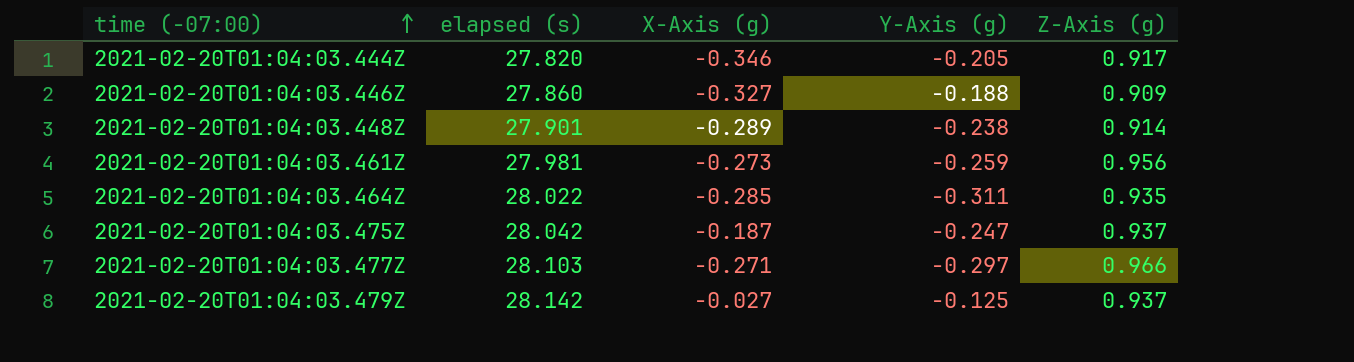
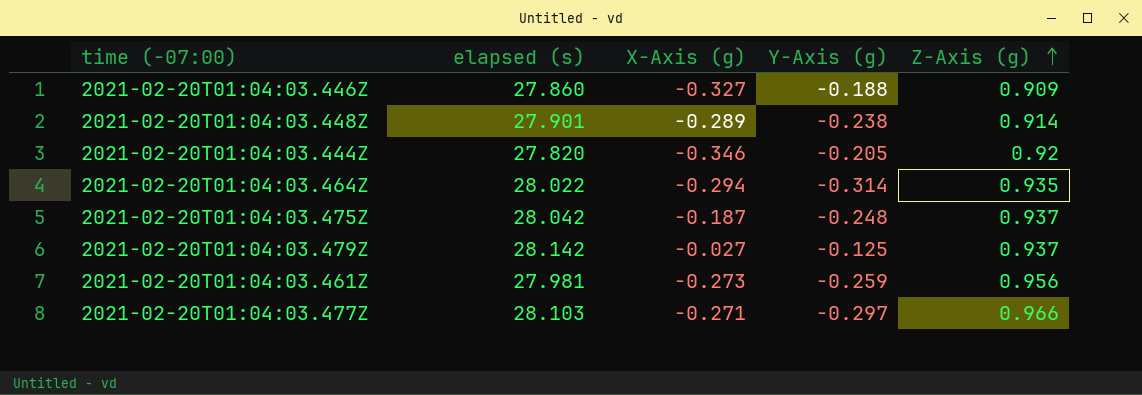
row order: time (-07:00) ascending -> Z-Axis (g) ascending
2021-02-20T01:04:03.444Z | Z-Axis (g): 0.917 -> 0.92
2021-02-20T01:04:03.464Z | X-Axis (g): -0.285 -> -0.294
2021-02-20T01:04:03.464Z | Y-Axis (g): -0.311 -> -0.314
2021-02-20T01:04:03.475Z | Y-Axis (g): -0.247 -> -0.248

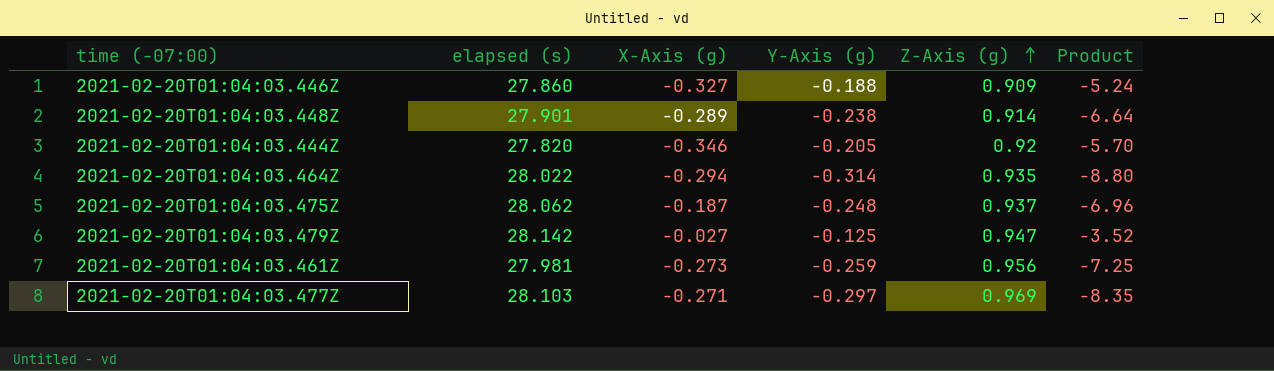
column Product | formula: none -> [elapsed (s)] * [Y-Axis (g)]
2021-02-20T01:04:03.475Z | elapsed (s): 28.042 -> 28.062
2021-02-20T01:04:03.479Z | Z-Axis (g): 0.937 -> 0.947
2021-02-20T01:04:03.477Z | Z-Axis (g): 0.966 -> 0.969

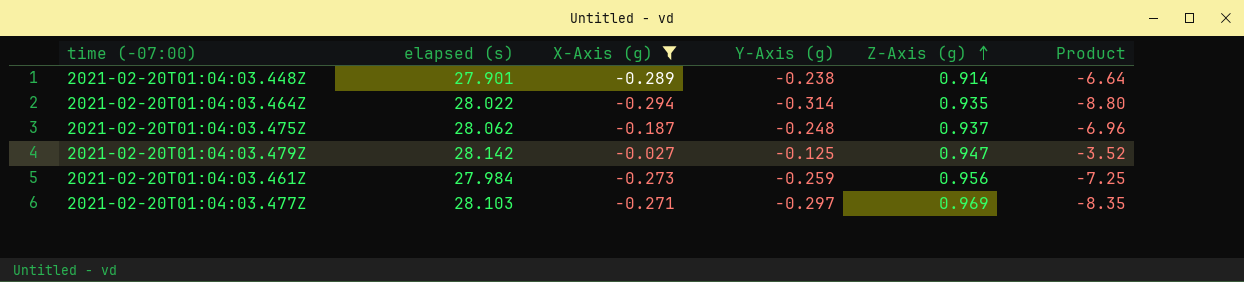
filter: none -> X-Axis (g) >= -0.294
2021-02-20T01:04:03.461Z | elapsed (s): 27.981 -> 27.984

